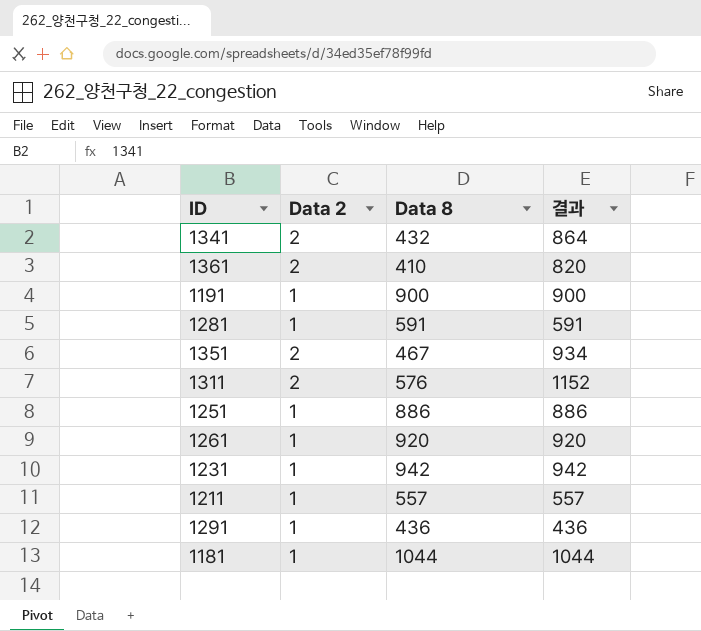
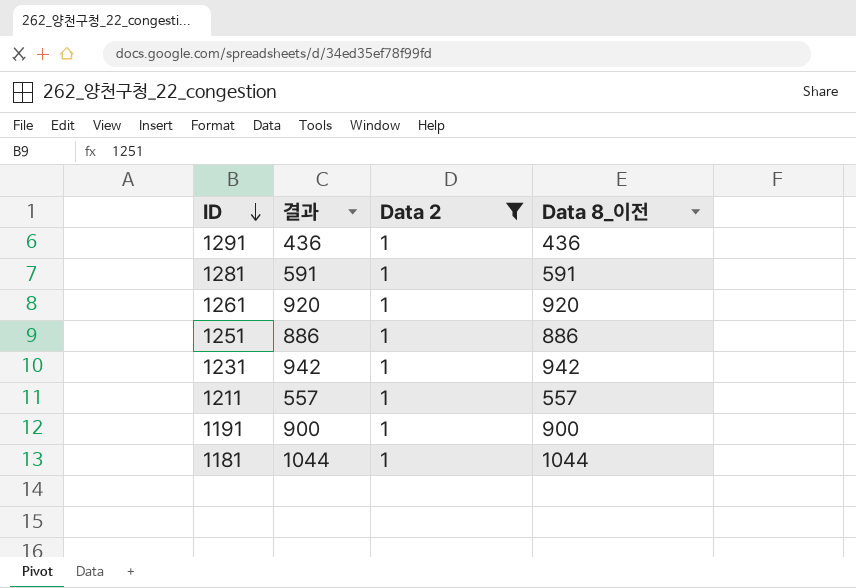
filter: none -> Data 2 = 1
row order: none -> ID descending
column 결과 | position: 4 -> 2
column name: Data 8 -> Data 8_이전

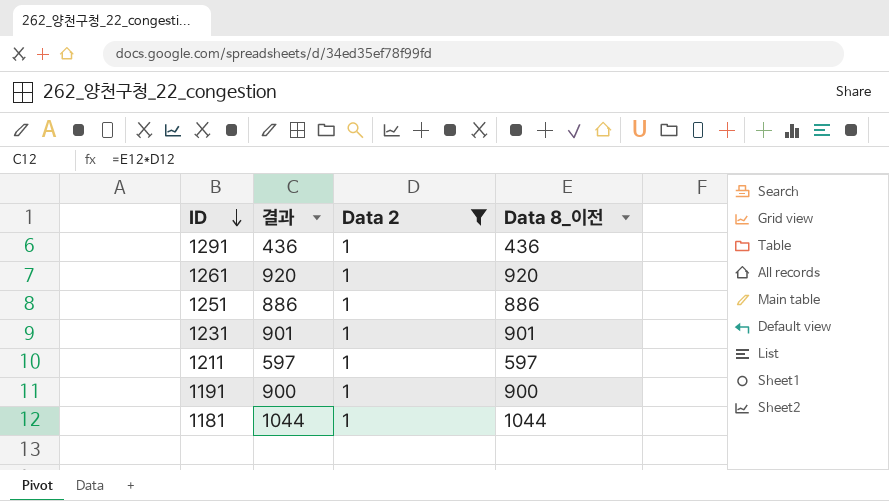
row 1281: 591 | 1 | 591 -> none
1231 | 결과: 942 -> 901
1231 | Data 8_이전: 942 -> 901
1211 | 결과: 557 -> 597
1211 | Data 8_이전: 557 -> 597

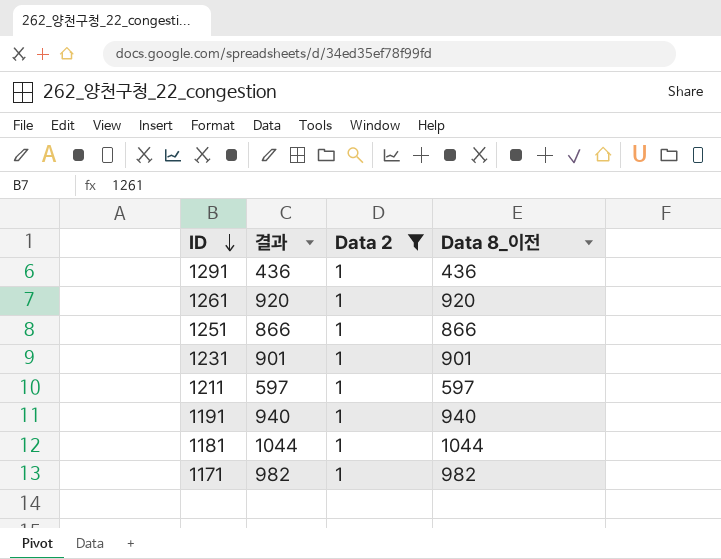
1251 | 결과: 886 -> 866
1251 | Data 8_이전: 886 -> 866
1191 | 결과: 900 -> 940
1191 | Data 8_이전: 900 -> 940
row 1171: none -> 982 | 1 | 982

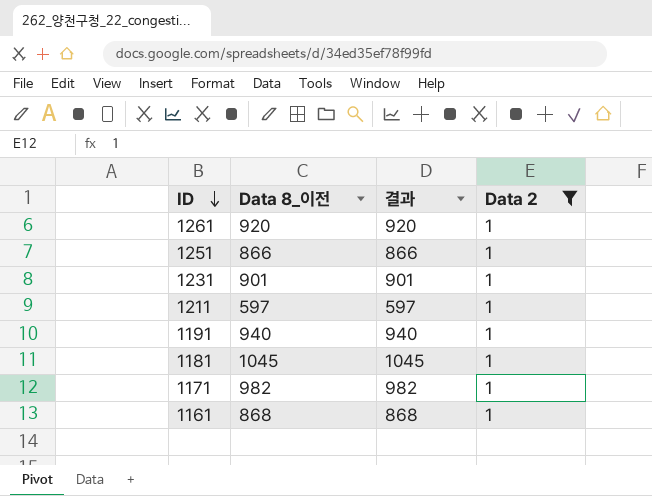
column Data 8_이전 | position: 4 -> 2
row 1291: 436 | 1 | 436 -> none
1181 | Data 8_이전: 1044 -> 1045
1181 | 결과: 1044 -> 1045
row 1161: none -> 868 | 868 | 1

